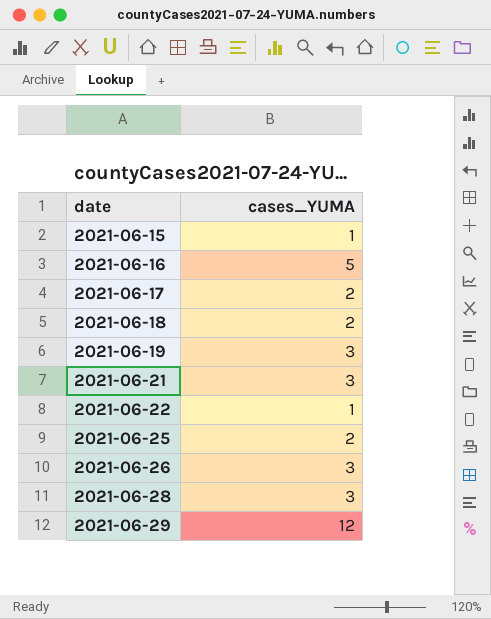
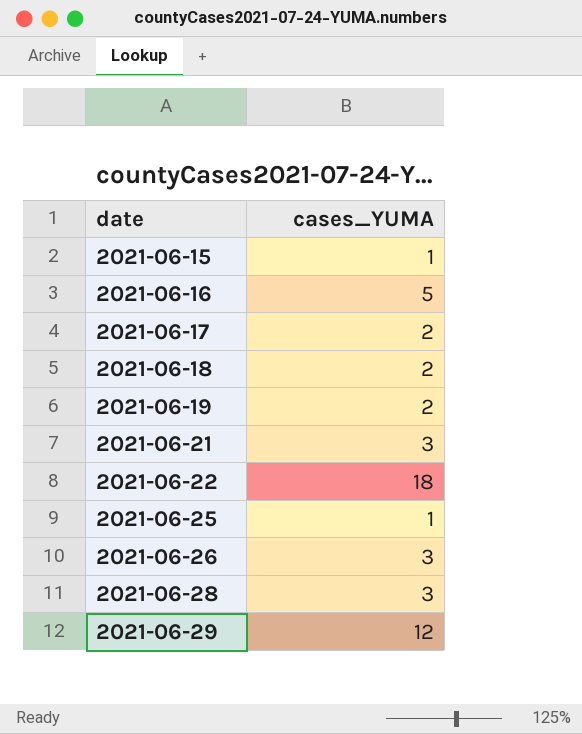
2021-06-19 | cases_YUMA: 3 -> 2
2021-06-22 | cases_YUMA: 1 -> 18
2021-06-25 | cases_YUMA: 2 -> 1

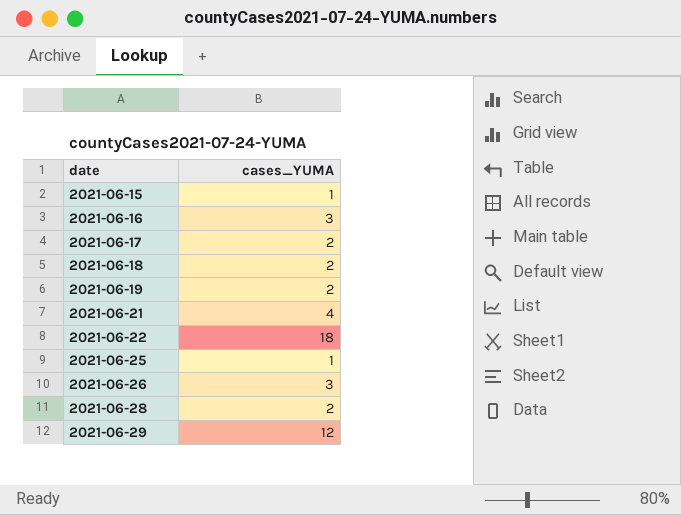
2021-06-16 | cases_YUMA: 5 -> 3
2021-06-21 | cases_YUMA: 3 -> 4
2021-06-28 | cases_YUMA: 3 -> 2

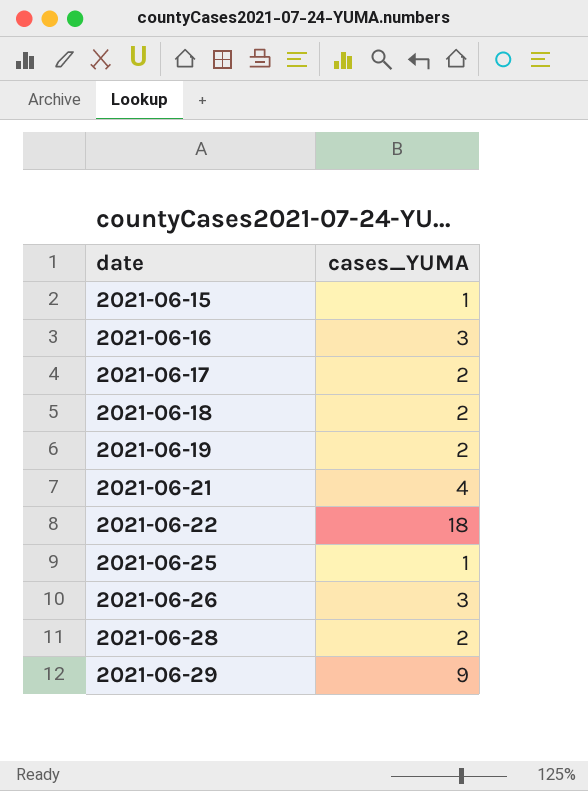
2021-06-29 | cases_YUMA: 12 -> 9

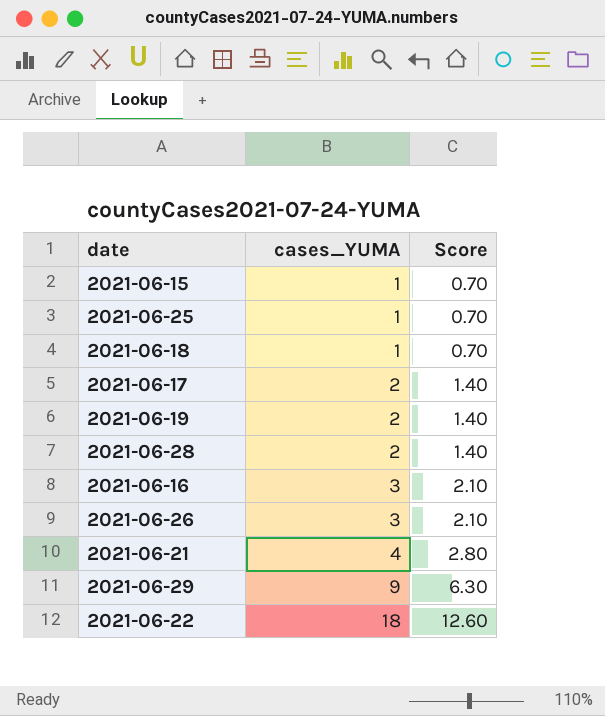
row order: date ascending -> cases_YUMA ascending
column Score | formula: none -> [cases_YUMA] * 0.7
2021-06-18 | cases_YUMA: 2 -> 1

